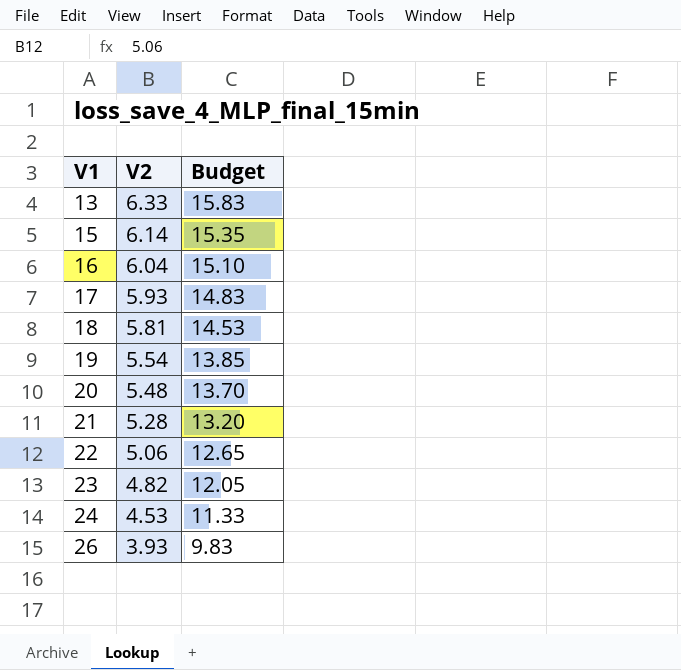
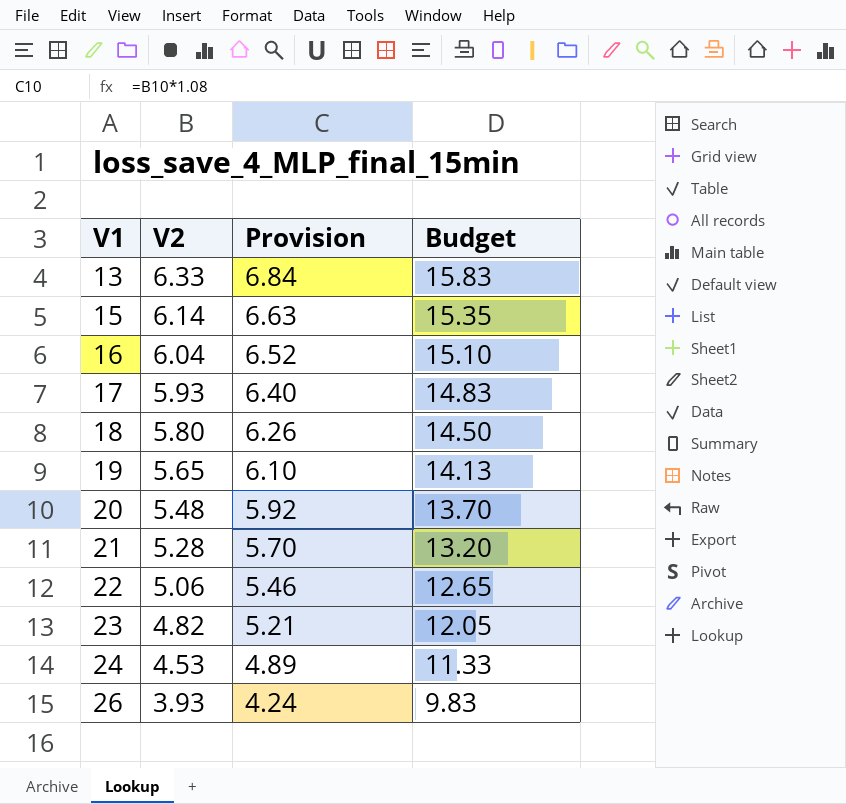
column Provision | formula: none -> [V2] * 1.08
18 | V2: 5.81 -> 5.80
18 | Budget: 14.53 -> 14.50
19 | V2: 5.54 -> 5.65
19 | Budget: 13.85 -> 14.13

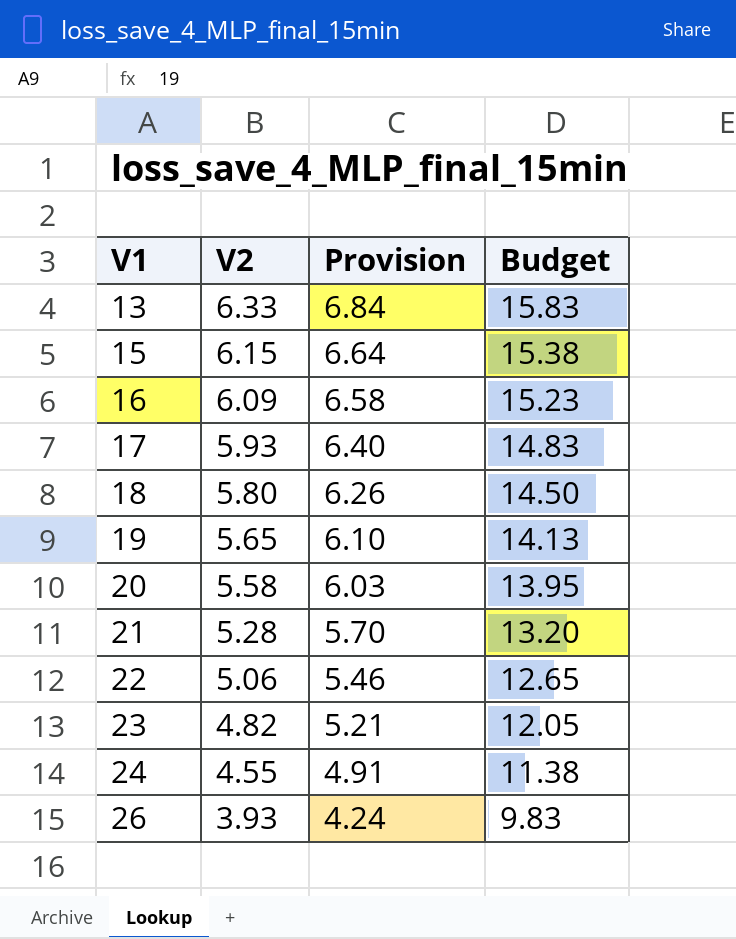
15 | V2: 6.14 -> 6.15
15 | Provision: 6.63 -> 6.64
15 | Budget: 15.35 -> 15.38
16 | V2: 6.04 -> 6.09
16 | Provision: 6.52 -> 6.58
16 | Budget: 15.10 -> 15.23
20 | V2: 5.48 -> 5.58
20 | Provision: 5.92 -> 6.03
20 | Budget: 13.70 -> 13.95
24 | V2: 4.53 -> 4.55
24 | Provision: 4.89 -> 4.91
24 | Budget: 11.33 -> 11.38

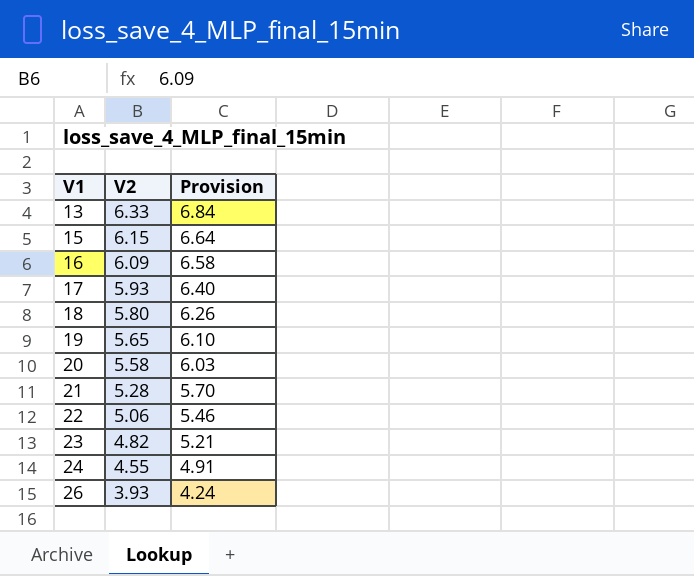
column Budget | formula: [V2] * 2.5 -> none

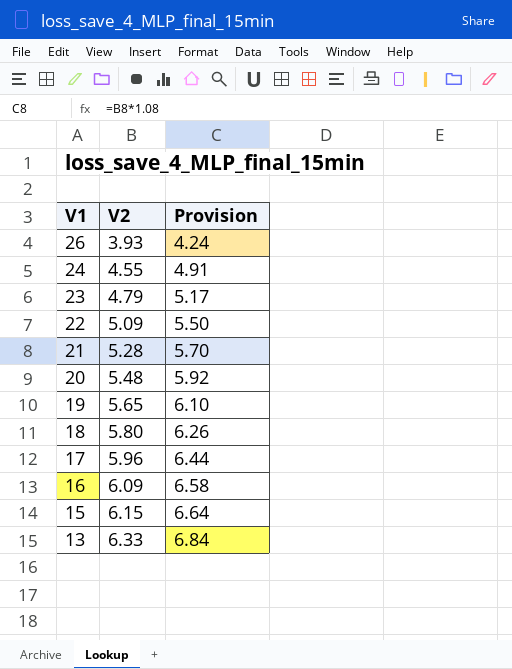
row order: V1 ascending -> V1 descending
23 | V2: 4.82 -> 4.79
23 | Provision: 5.21 -> 5.17
22 | V2: 5.06 -> 5.09
22 | Provision: 5.46 -> 5.50
20 | V2: 5.58 -> 5.48
20 | Provision: 6.03 -> 5.92
17 | V2: 5.93 -> 5.96
17 | Provision: 6.40 -> 6.44

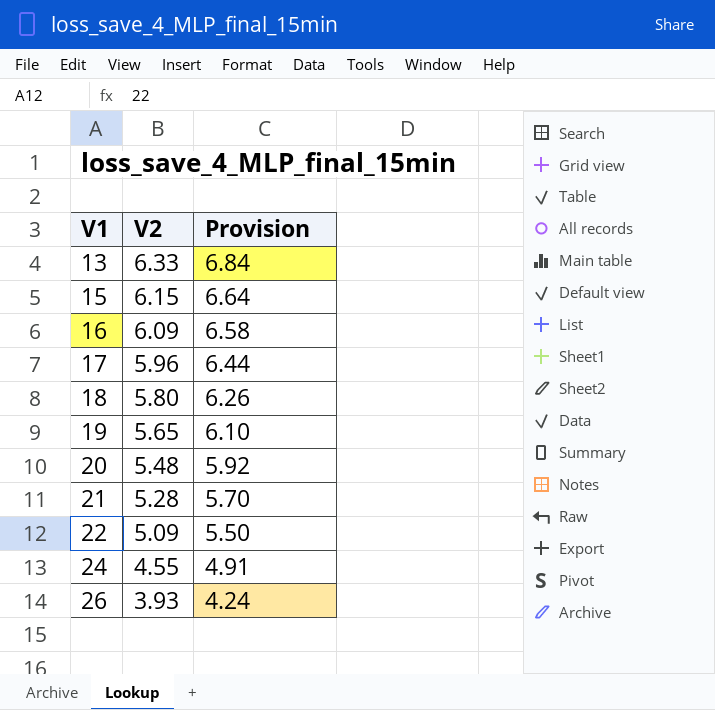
row order: V1 descending -> V1 ascending
row 23: 4.79 | 5.17 -> none

